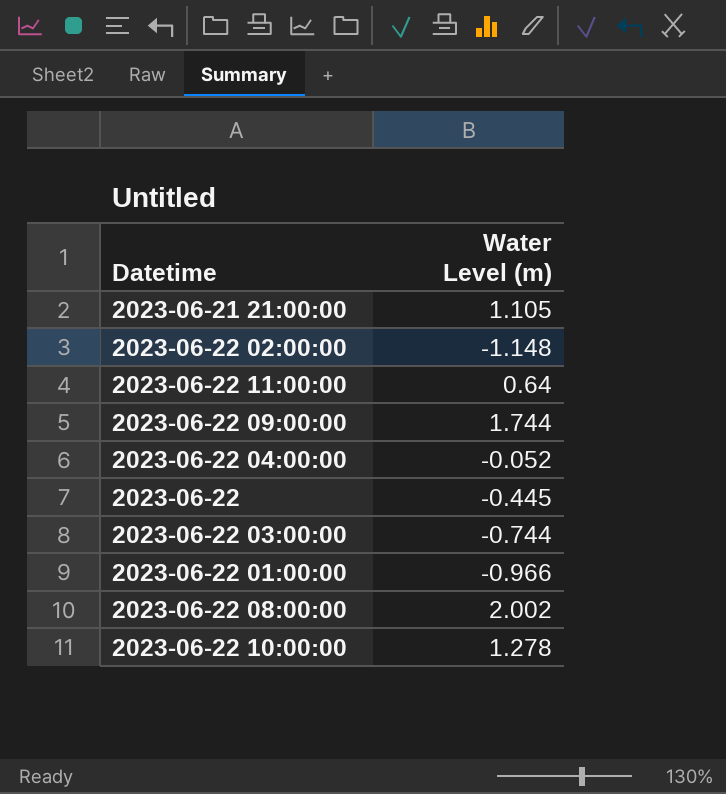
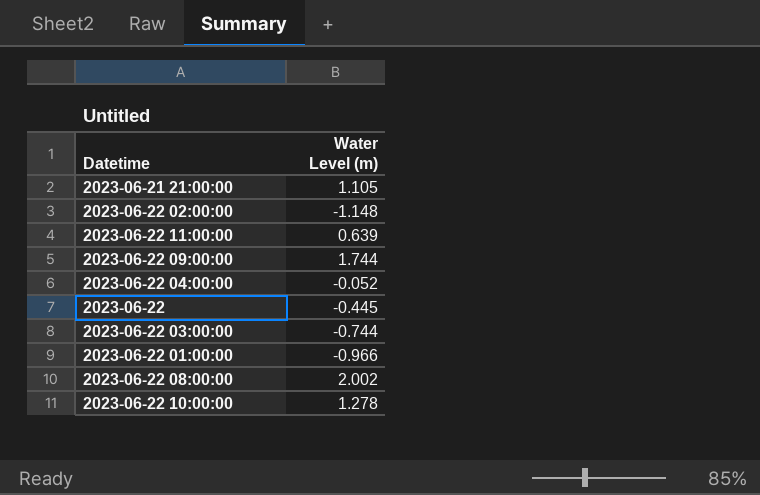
2023-06-22 11:00:00 | Water Level (m): 0.64 -> 0.639

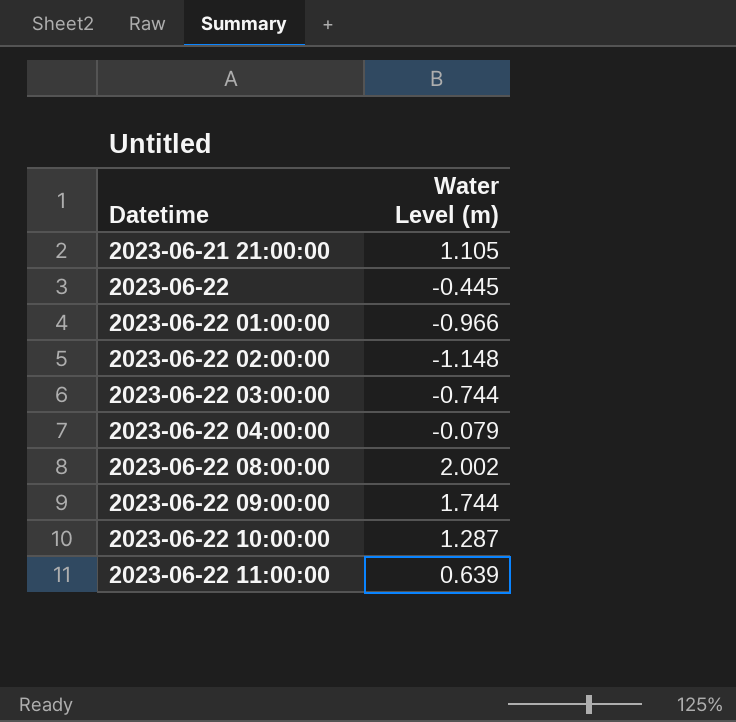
row order: none -> Datetime ascending
2023-06-22 04:00:00 | Water Level (m): -0.052 -> -0.079
2023-06-22 10:00:00 | Water Level (m): 1.278 -> 1.287

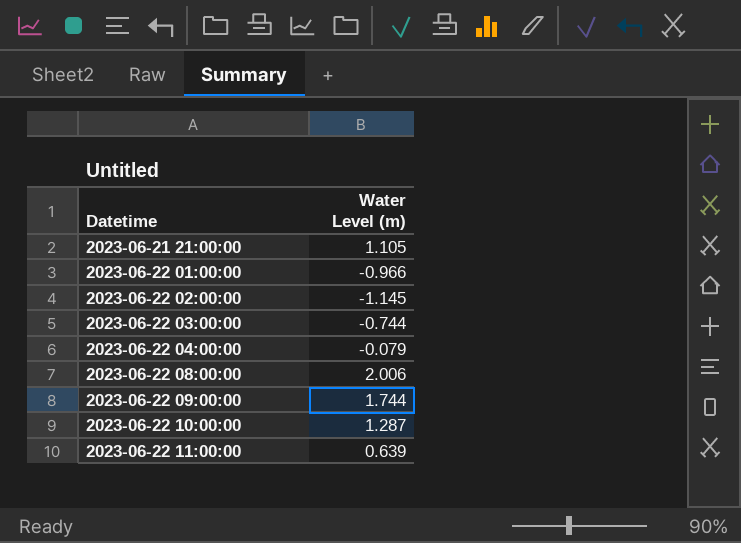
row 2023-06-22: -0.445 -> none
2023-06-22 02:00:00 | Water Level (m): -1.148 -> -1.145
2023-06-22 08:00:00 | Water Level (m): 2.002 -> 2.006

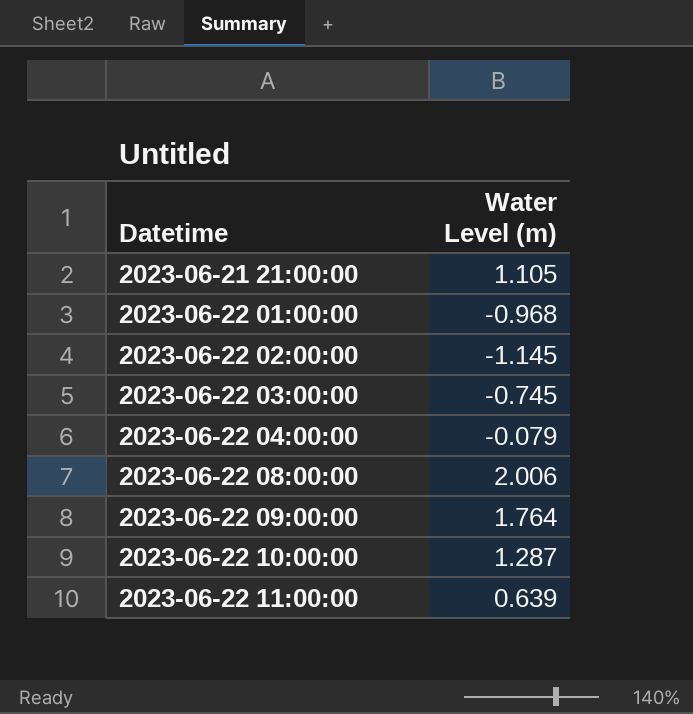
2023-06-22 01:00:00 | Water Level (m): -0.966 -> -0.968
2023-06-22 03:00:00 | Water Level (m): -0.744 -> -0.745
2023-06-22 09:00:00 | Water Level (m): 1.744 -> 1.764

